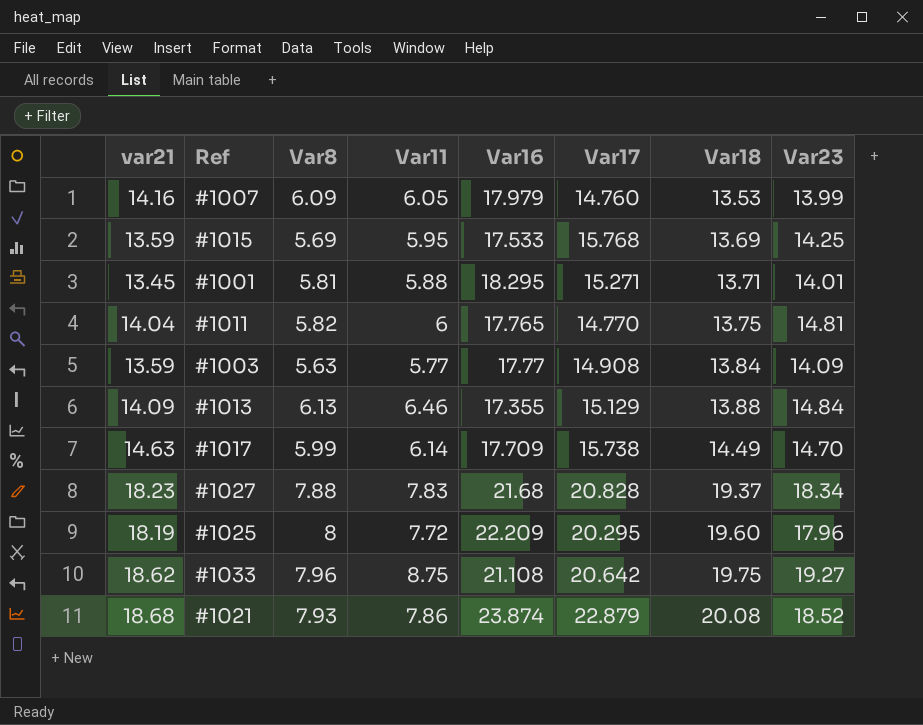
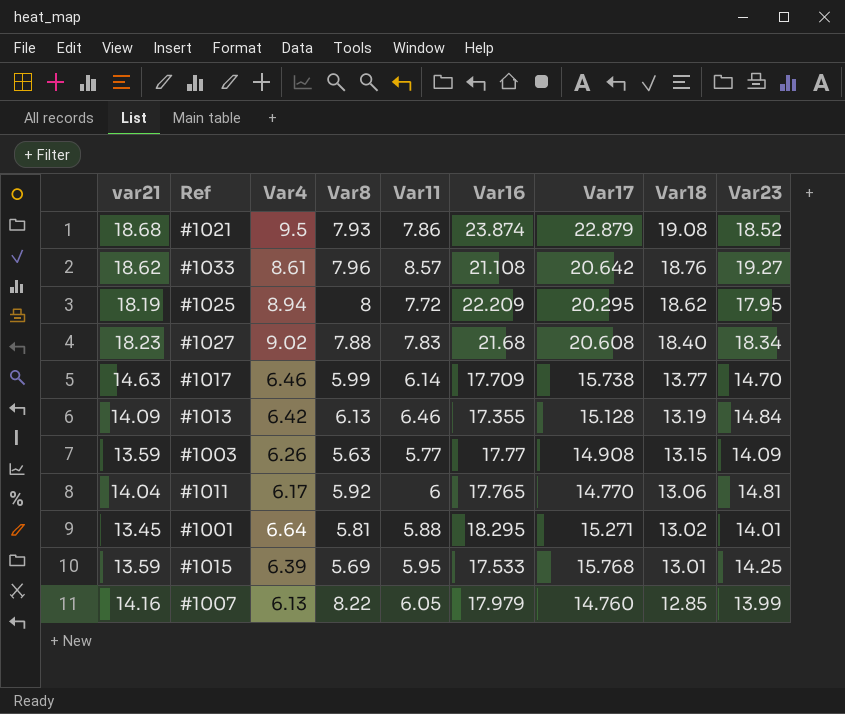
row order: Var18 ascending -> Var18 descending
column Var4 | position: none -> 3
#1021 | Var18: 20.08 -> 19.08
#1033 | Var11: 8.75 -> 8.57
#1033 | Var18: 19.75 -> 18.76
#1025 | Var18: 19.60 -> 18.62
#1025 | Var23: 17.96 -> 17.95
#1027 | Var17: 20.828 -> 20.608
#1027 | Var18: 19.37 -> 18.40
#1017 | Var18: 14.49 -> 13.77
#1013 | Var17: 15.129 -> 15.128
#1013 | Var18: 13.88 -> 13.19
#1003 | Var18: 13.84 -> 13.15
#1011 | Var8: 5.82 -> 5.92
#1011 | Var18: 13.75 -> 13.06
#1001 | Var18: 13.71 -> 13.02
#1015 | Var18: 13.69 -> 13.01
#1007 | Var8: 6.09 -> 8.22
#1007 | Var18: 13.53 -> 12.85

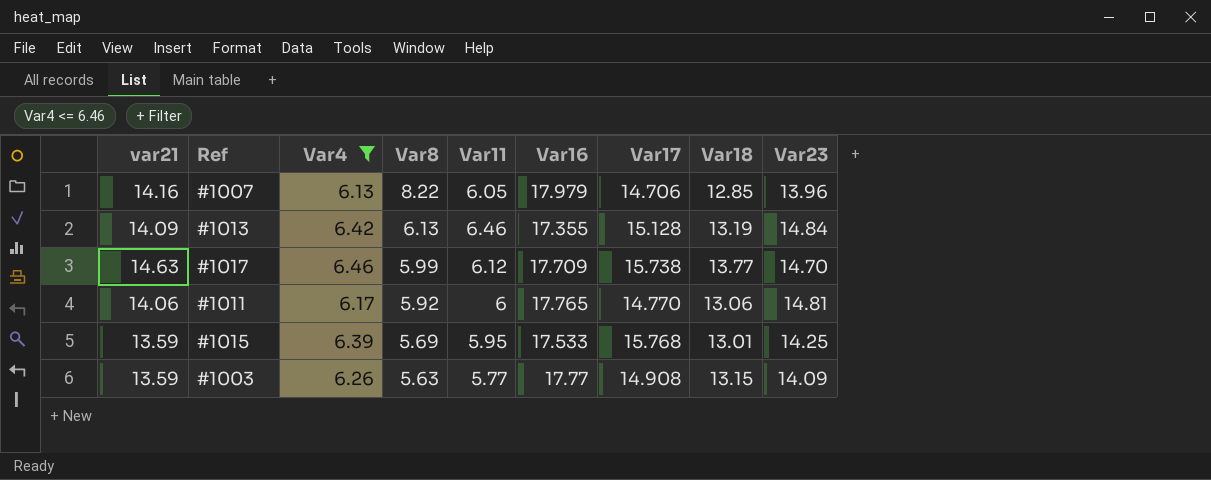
filter: none -> Var4 <= 6.46
row order: Var18 descending -> Var8 descending
#1007 | Var17: 14.760 -> 14.706
#1007 | Var23: 13.99 -> 13.96
#1017 | Var11: 6.14 -> 6.12
#1011 | var21: 14.04 -> 14.06

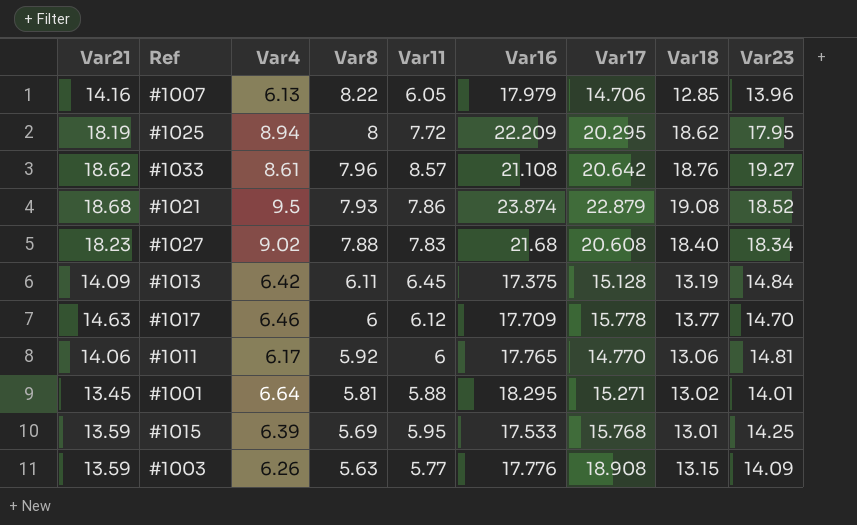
filter: Var4 <= 6.46 -> none
column name: var21 -> Var21
#1013 | Var8: 6.13 -> 6.11
#1013 | Var11: 6.46 -> 6.45
#1013 | Var16: 17.355 -> 17.375
#1017 | Var8: 5.99 -> 6
#1017 | Var17: 15.738 -> 15.778
#1003 | Var16: 17.77 -> 17.776
#1003 | Var17: 14.908 -> 18.908

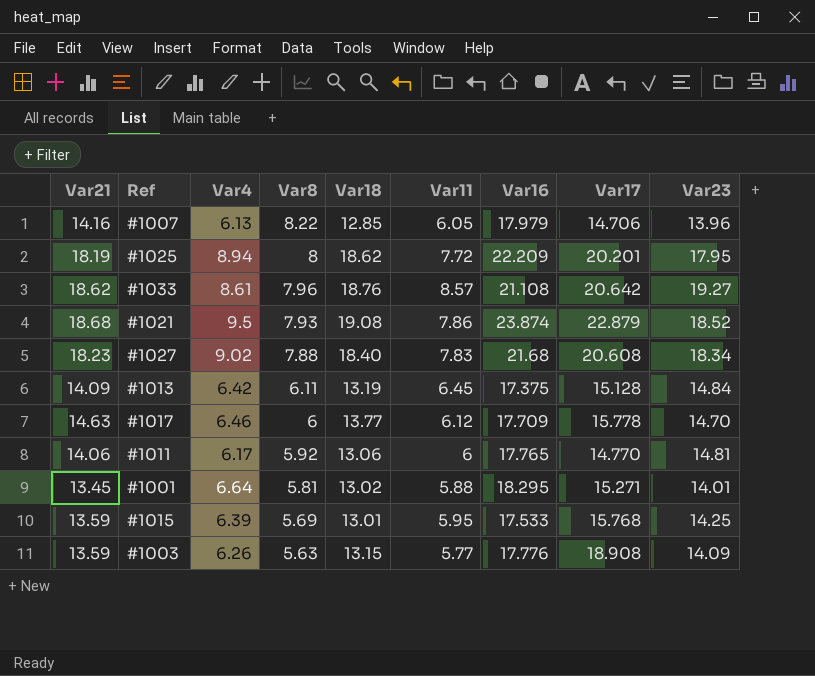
column Var18 | position: 8 -> 5
#1025 | Var17: 20.295 -> 20.201

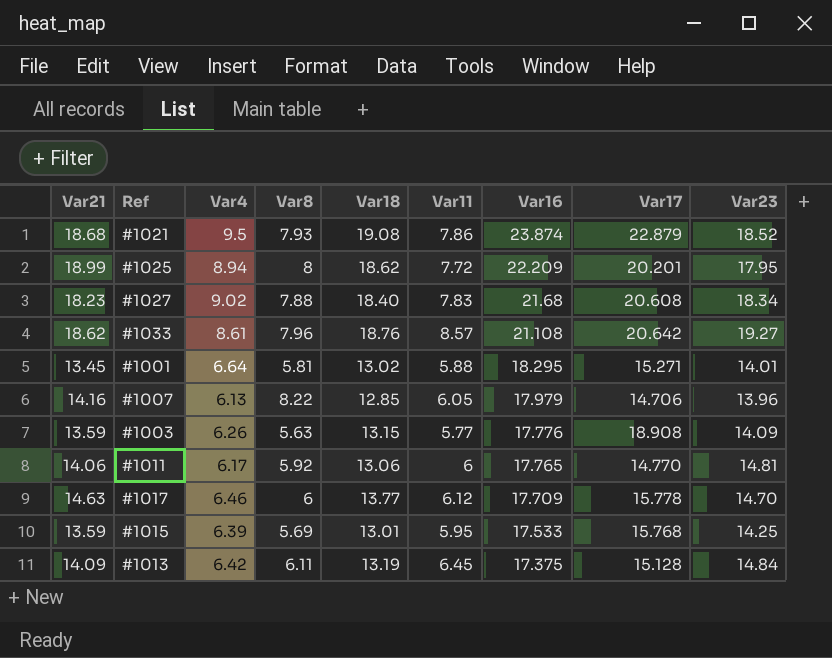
row order: Var8 descending -> Var16 descending
#1025 | Var21: 18.19 -> 18.99

